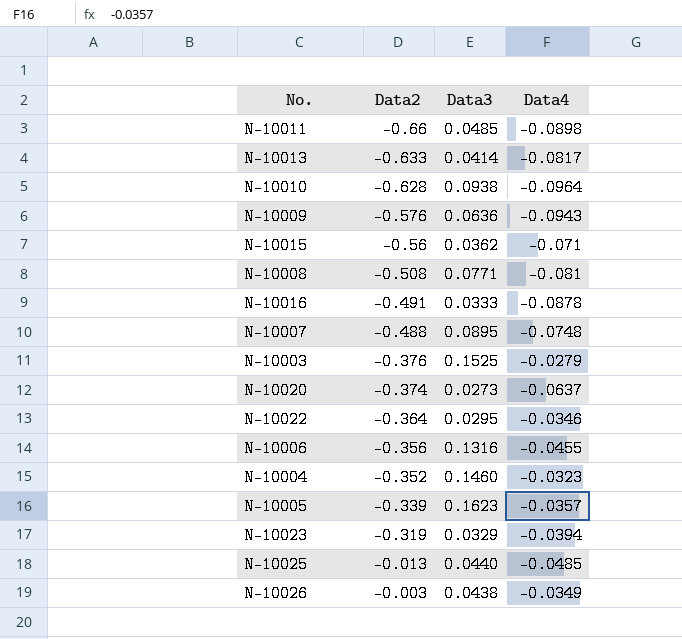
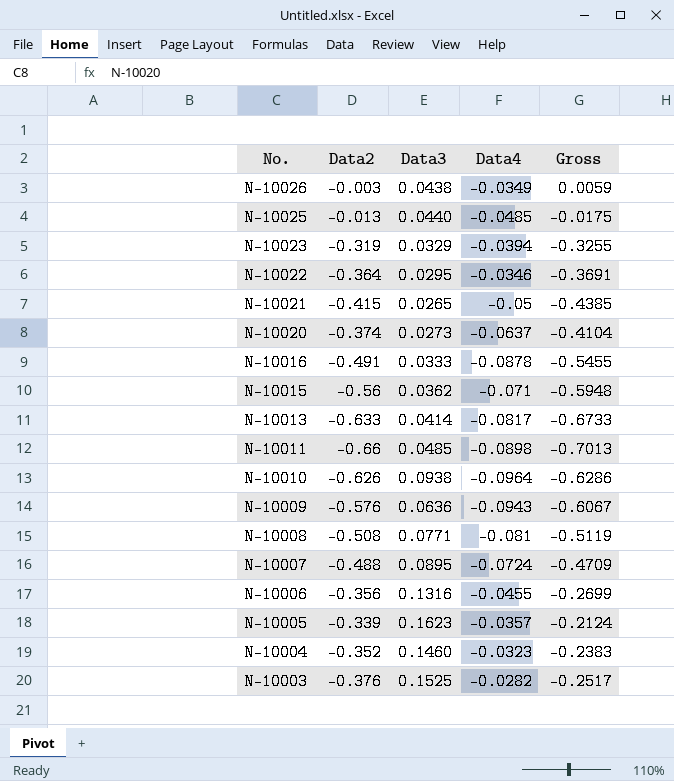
row order: Data2 ascending -> No. descending
column Gross | formula: none -> [Data2] + [Data3] + [Data4]
row N-10021: none -> -0.415 | 0.0265 | -0.05 | -0.4385
N-10010 | Data2: -0.628 -> -0.626
N-10007 | Data4: -0.0748 -> -0.0724
N-10003 | Data4: -0.0279 -> -0.0282

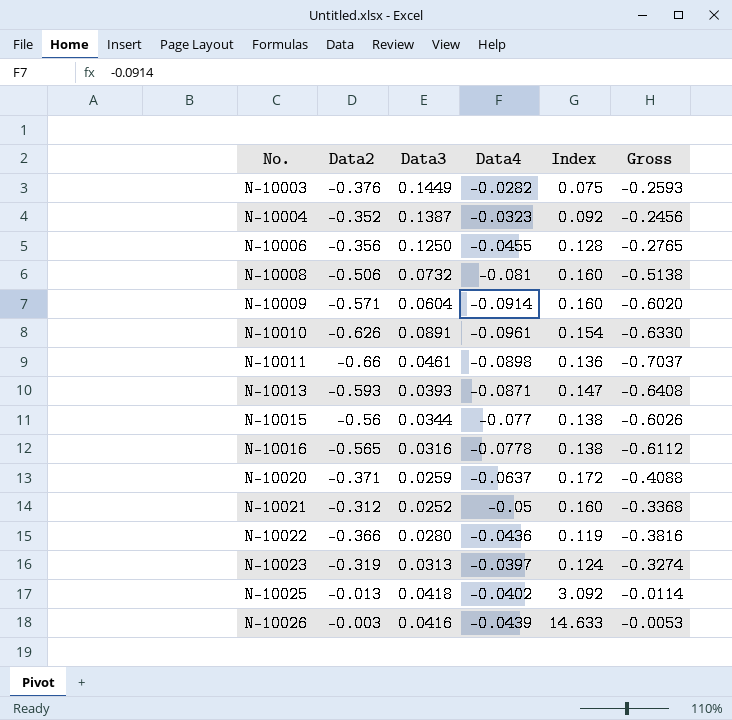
row order: No. descending -> No. ascending
column Index | formula: none -> [Data4] / [Data2]
row N-10007: -0.488 | 0.0895 | -0.0724 | -0.4709 -> none
row N-10005: -0.339 | 0.1623 | -0.0357 | -0.2124 -> none
N-10003 | Data3: 0.1525 -> 0.1449
N-10003 | Gross: -0.2517 -> -0.2593
N-10004 | Data3: 0.1460 -> 0.1387
N-10004 | Gross: -0.2383 -> -0.2456
N-10006 | Data3: 0.1316 -> 0.1250
N-10006 | Gross: -0.2699 -> -0.2765
N-10008 | Data2: -0.508 -> -0.506
N-10008 | Data3: 0.0771 -> 0.0732
N-10008 | Gross: -0.5119 -> -0.5138
N-10009 | Data2: -0.576 -> -0.571
N-10009 | Data3: 0.0636 -> 0.0604
N-10009 | Data4: -0.0943 -> -0.0914
N-10009 | Gross: -0.6067 -> -0.6020
N-10010 | Data3: 0.0938 -> 0.0891
N-10010 | Data4: -0.0964 -> -0.0961
N-10010 | Gross: -0.6286 -> -0.6330
N-10011 | Data3: 0.0485 -> 0.0461
N-10011 | Gross: -0.7013 -> -0.7037
N-10013 | Data2: -0.633 -> -0.593
N-10013 | Data3: 0.0414 -> 0.0393
N-10013 | Data4: -0.0817 -> -0.0871
N-10013 | Gross: -0.6733 -> -0.6408
N-10015 | Data3: 0.0362 -> 0.0344
N-10015 | Data4: -0.071 -> -0.077
N-10015 | Gross: -0.5948 -> -0.6026
N-10016 | Data2: -0.491 -> -0.565
N-10016 | Data3: 0.0333 -> 0.0316
N-10016 | Data4: -0.0878 -> -0.0778
N-10016 | Gross: -0.5455 -> -0.6112
N-10020 | Data2: -0.374 -> -0.371
N-10020 | Data3: 0.0273 -> 0.0259
N-10020 | Gross: -0.4104 -> -0.4088
N-10021 | Data2: -0.415 -> -0.312
N-10021 | Data3: 0.0265 -> 0.0252
N-10021 | Gross: -0.4385 -> -0.3368
N-10022 | Data2: -0.364 -> -0.366
N-10022 | Data3: 0.0295 -> 0.0280
N-10022 | Data4: -0.0346 -> -0.0436
N-10022 | Gross: -0.3691 -> -0.3816
N-10023 | Data3: 0.0329 -> 0.0313
N-10023 | Data4: -0.0394 -> -0.0397
N-10023 | Gross: -0.3255 -> -0.3274
N-10025 | Data3: 0.0440 -> 0.0418
N-10025 | Data4: -0.0485 -> -0.0402
N-10025 | Gross: -0.0175 -> -0.0114
N-10026 | Data3: 0.0438 -> 0.0416
N-10026 | Data4: -0.0349 -> -0.0439
N-10026 | Gross: 0.0059 -> -0.0053

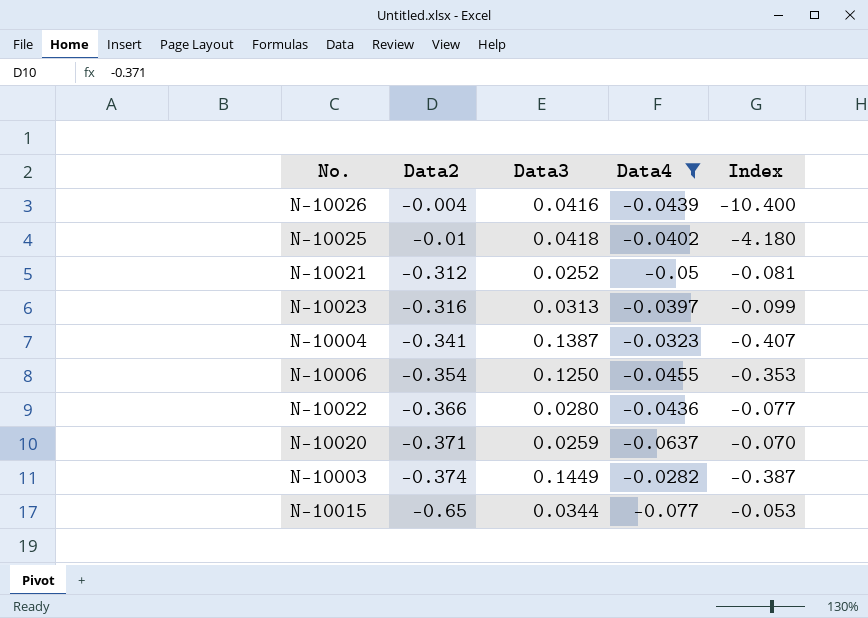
filter: none -> Data4 >= -0.077
row order: No. ascending -> Data2 descending
column Gross | formula: [Data2] + [Data3] + [Data4] -> none
column Index | formula: [Data4] / [Data2] -> [Data3] / [Data2]
N-10026 | Data2: -0.003 -> -0.004
N-10025 | Data2: -0.013 -> -0.01
N-10023 | Data2: -0.319 -> -0.316
N-10004 | Data2: -0.352 -> -0.341
N-10006 | Data2: -0.356 -> -0.354
N-10003 | Data2: -0.376 -> -0.374
N-10015 | Data2: -0.56 -> -0.65

